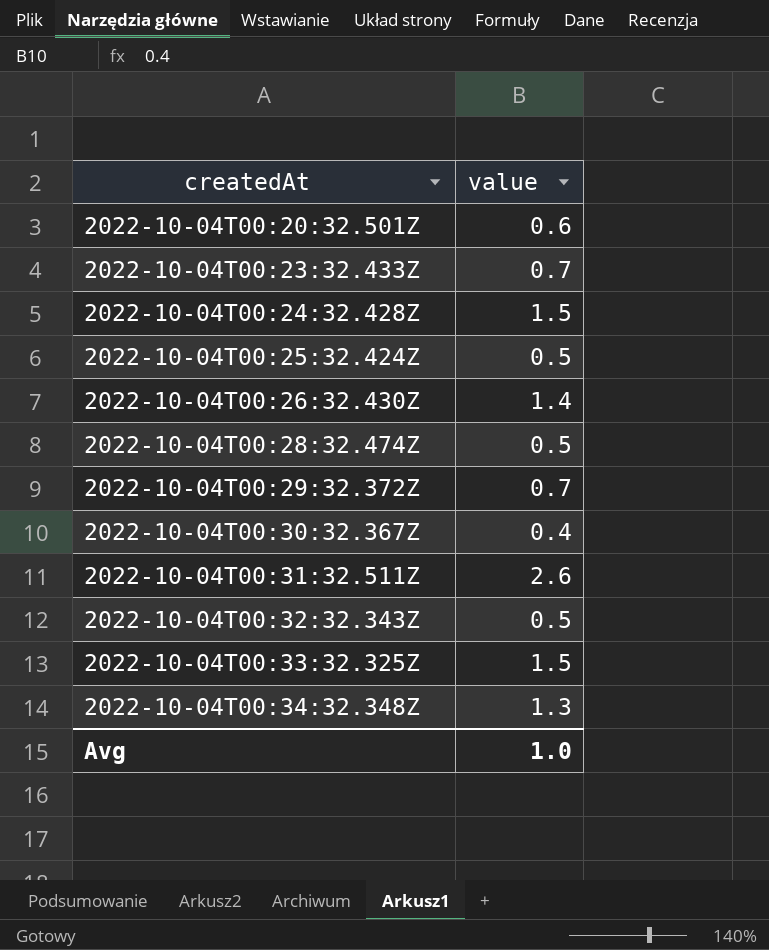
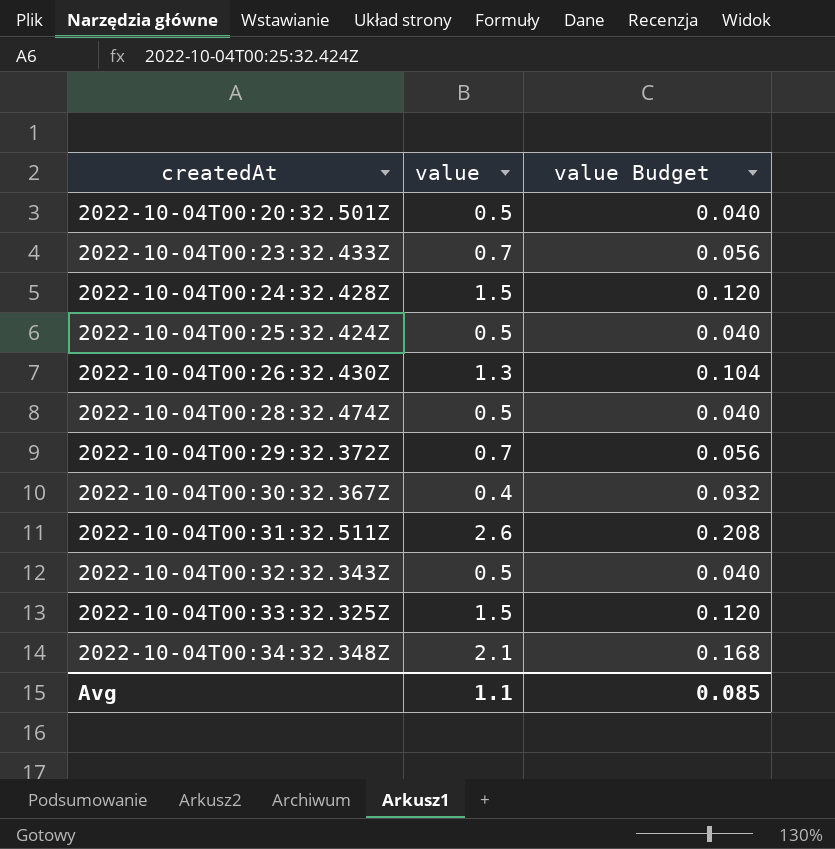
column value Budget | formula: none -> [value] * 0.08
2022-10-04T00:20:32.501Z | value: 0.6 -> 0.5
2022-10-04T00:26:32.430Z | value: 1.4 -> 1.3
2022-10-04T00:34:32.348Z | value: 1.3 -> 2.1
Avg | value: 1.0 -> 1.1

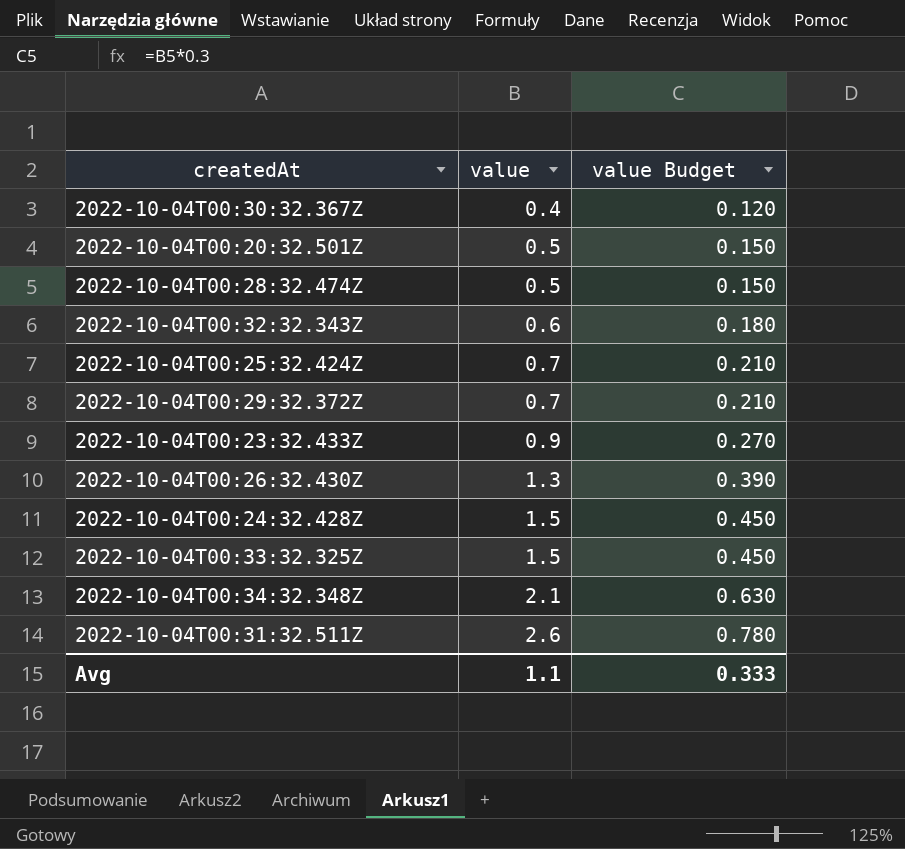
row order: createdAt ascending -> value ascending
column value Budget | formula: [value] * 0.08 -> [value] * 0.3
2022-10-04T00:32:32.343Z | value: 0.5 -> 0.6
2022-10-04T00:25:32.424Z | value: 0.5 -> 0.7
2022-10-04T00:23:32.433Z | value: 0.7 -> 0.9
Avg | value Budget: 0.085 -> 0.333

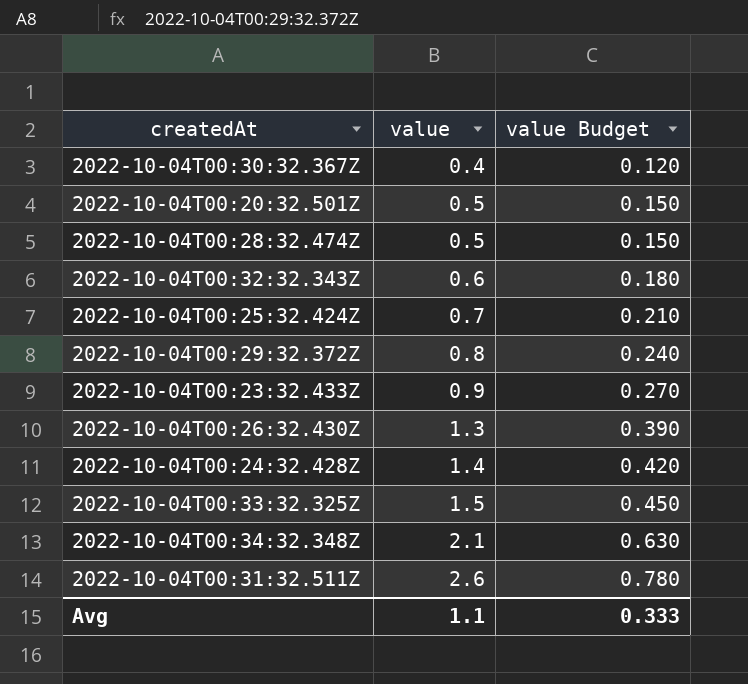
2022-10-04T00:29:32.372Z | value: 0.7 -> 0.8
2022-10-04T00:29:32.372Z | value Budget: 0.210 -> 0.240
2022-10-04T00:24:32.428Z | value: 1.5 -> 1.4
2022-10-04T00:24:32.428Z | value Budget: 0.450 -> 0.420

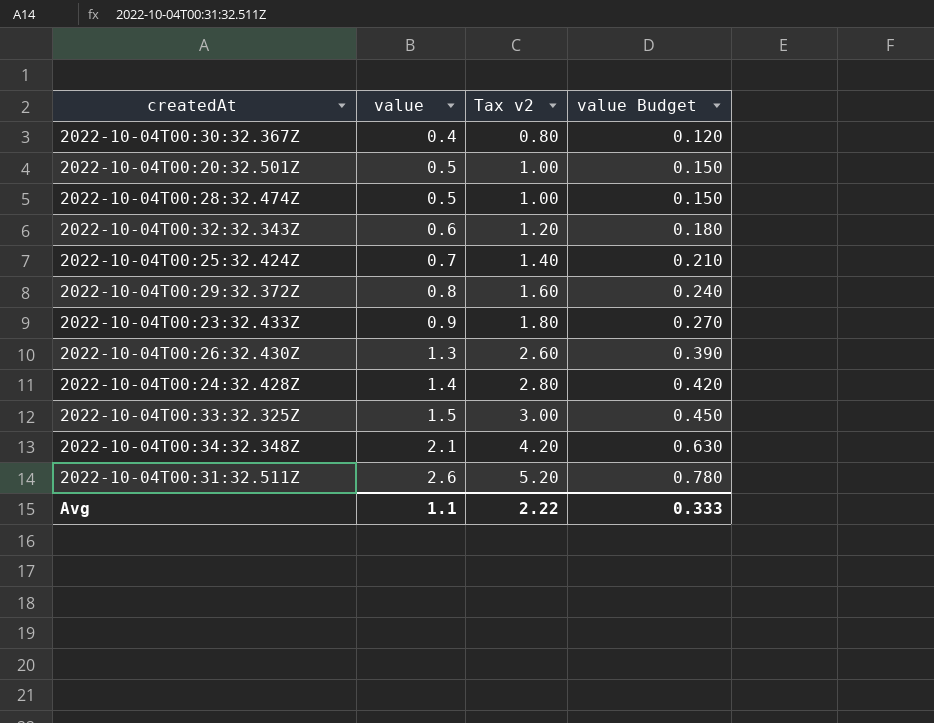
column Tax v2 | formula: none -> [value] * 2

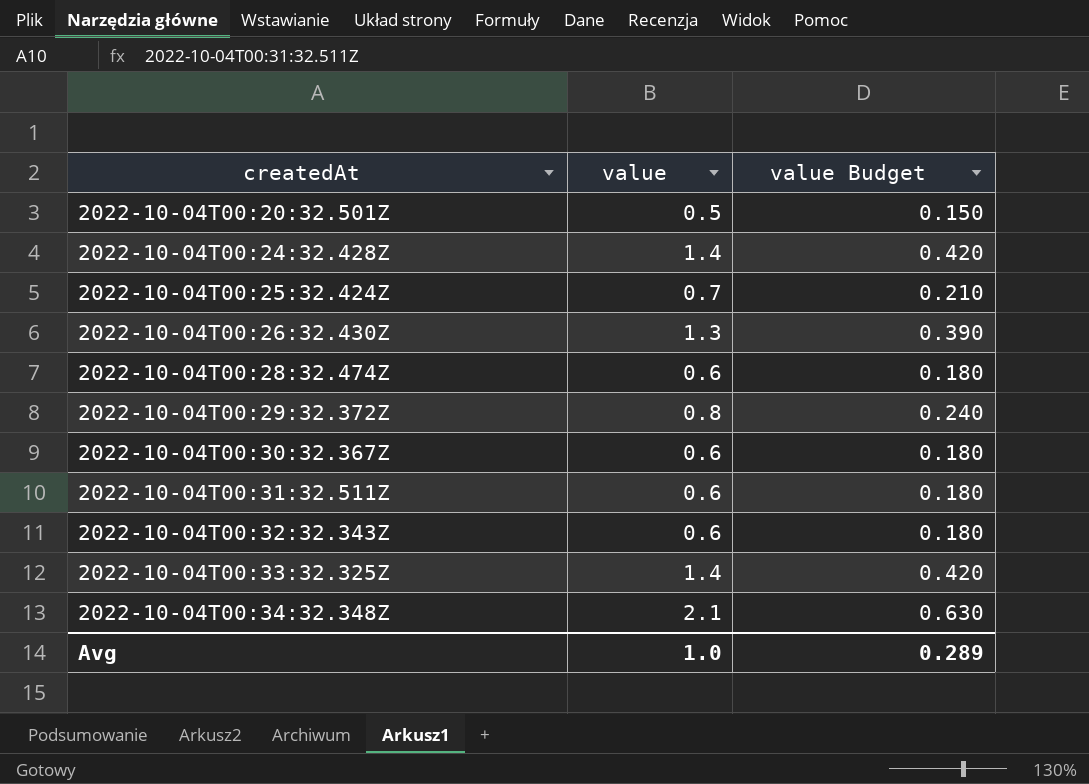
row order: value ascending -> createdAt ascending
column Tax v2 | formula: [value] * 2 -> none
row 2022-10-04T00:23:32.433Z: 0.9 | 1.80 | 0.270 -> none
2022-10-04T00:28:32.474Z | value: 0.5 -> 0.6
2022-10-04T00:28:32.474Z | value Budget: 0.150 -> 0.180
2022-10-04T00:30:32.367Z | value: 0.4 -> 0.6
2022-10-04T00:30:32.367Z | value Budget: 0.120 -> 0.180
2022-10-04T00:31:32.511Z | value: 2.6 -> 0.6
2022-10-04T00:31:32.511Z | value Budget: 0.780 -> 0.180
2022-10-04T00:33:32.325Z | value: 1.5 -> 1.4
2022-10-04T00:33:32.325Z | value Budget: 0.450 -> 0.420
Avg | value: 1.1 -> 1.0
Avg | value Budget: 0.333 -> 0.289

